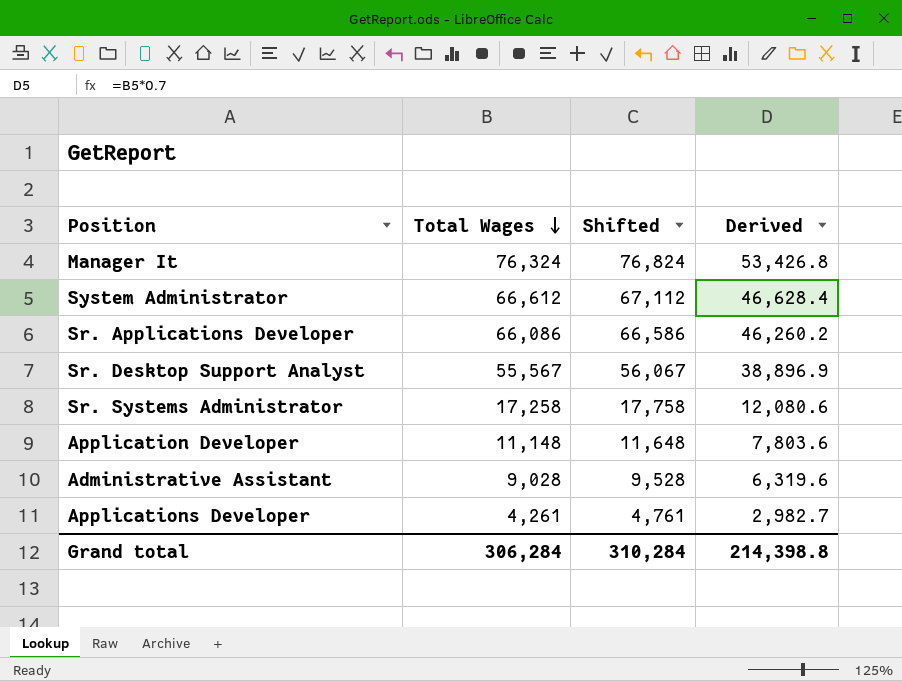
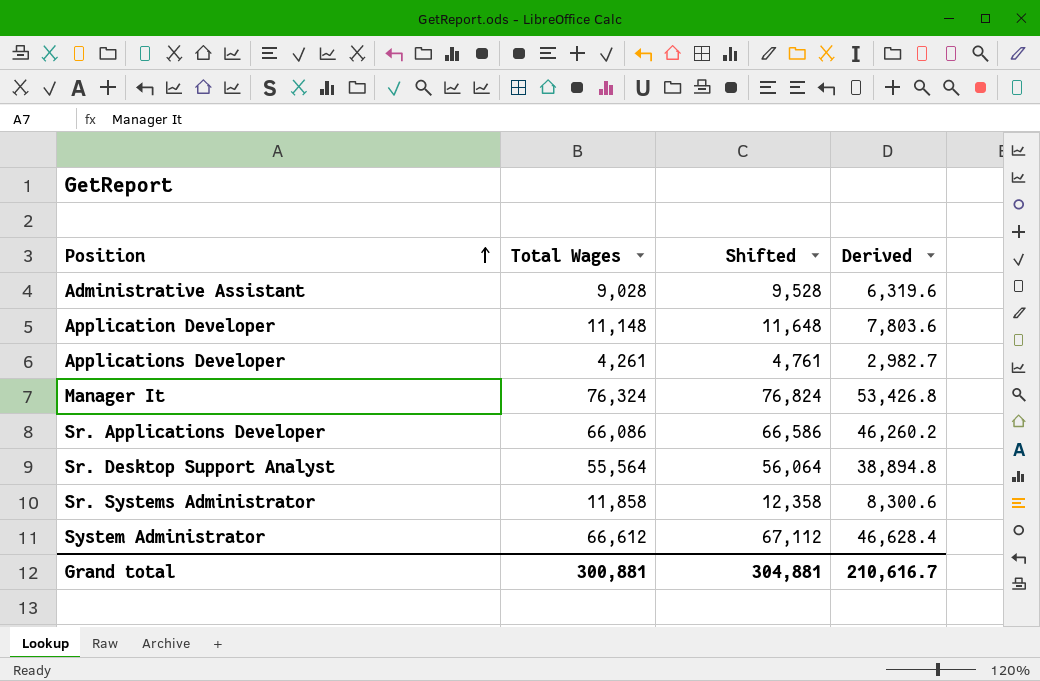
row order: Total Wages descending -> Position ascending
Sr. Desktop Support Analyst | Total Wages: 55,567 -> 55,564
Sr. Desktop Support Analyst | Shifted: 56,067 -> 56,064
Sr. Desktop Support Analyst | Derived: 38,896.9 -> 38,894.8
Sr. Systems Administrator | Total Wages: 17,258 -> 11,858
Sr. Systems Administrator | Shifted: 17,758 -> 12,358
Sr. Systems Administrator | Derived: 12,080.6 -> 8,300.6
Grand total | Total Wages: 306,284 -> 300,881
Grand total | Shifted: 310,284 -> 304,881
Grand total | Derived: 214,398.8 -> 210,616.7

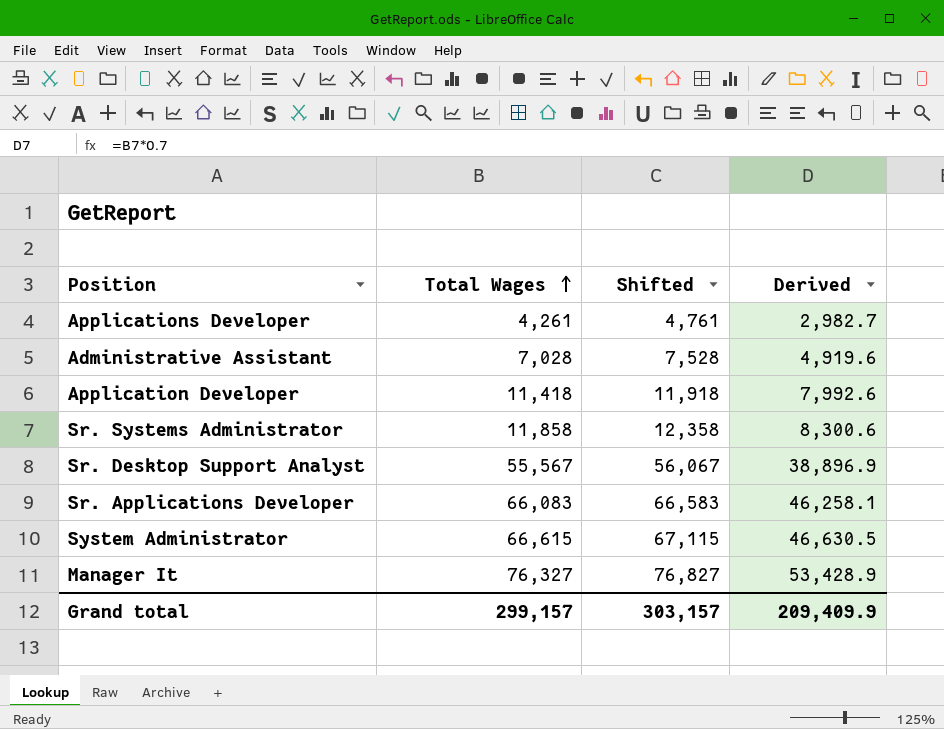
row order: Position ascending -> Total Wages ascending
Administrative Assistant | Total Wages: 9,028 -> 7,028
Administrative Assistant | Shifted: 9,528 -> 7,528
Administrative Assistant | Derived: 6,319.6 -> 4,919.6
Application Developer | Total Wages: 11,148 -> 11,418
Application Developer | Shifted: 11,648 -> 11,918
Application Developer | Derived: 7,803.6 -> 7,992.6
Sr. Desktop Support Analyst | Total Wages: 55,564 -> 55,567
Sr. Desktop Support Analyst | Shifted: 56,064 -> 56,067
Sr. Desktop Support Analyst | Derived: 38,894.8 -> 38,896.9
Sr. Applications Developer | Total Wages: 66,086 -> 66,083
Sr. Applications Developer | Shifted: 66,586 -> 66,583
Sr. Applications Developer | Derived: 46,260.2 -> 46,258.1
System Administrator | Total Wages: 66,612 -> 66,615
System Administrator | Shifted: 67,112 -> 67,115
System Administrator | Derived: 46,628.4 -> 46,630.5
Manager It | Total Wages: 76,324 -> 76,327
Manager It | Shifted: 76,824 -> 76,827
Manager It | Derived: 53,426.8 -> 53,428.9
Grand total | Total Wages: 300,881 -> 299,157
Grand total | Shifted: 304,881 -> 303,157
Grand total | Derived: 210,616.7 -> 209,409.9

